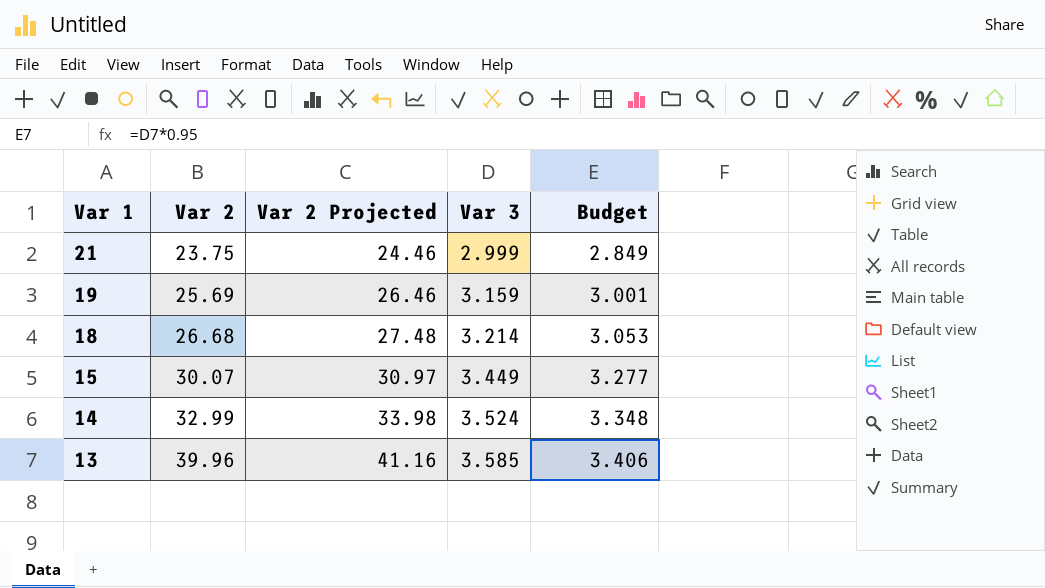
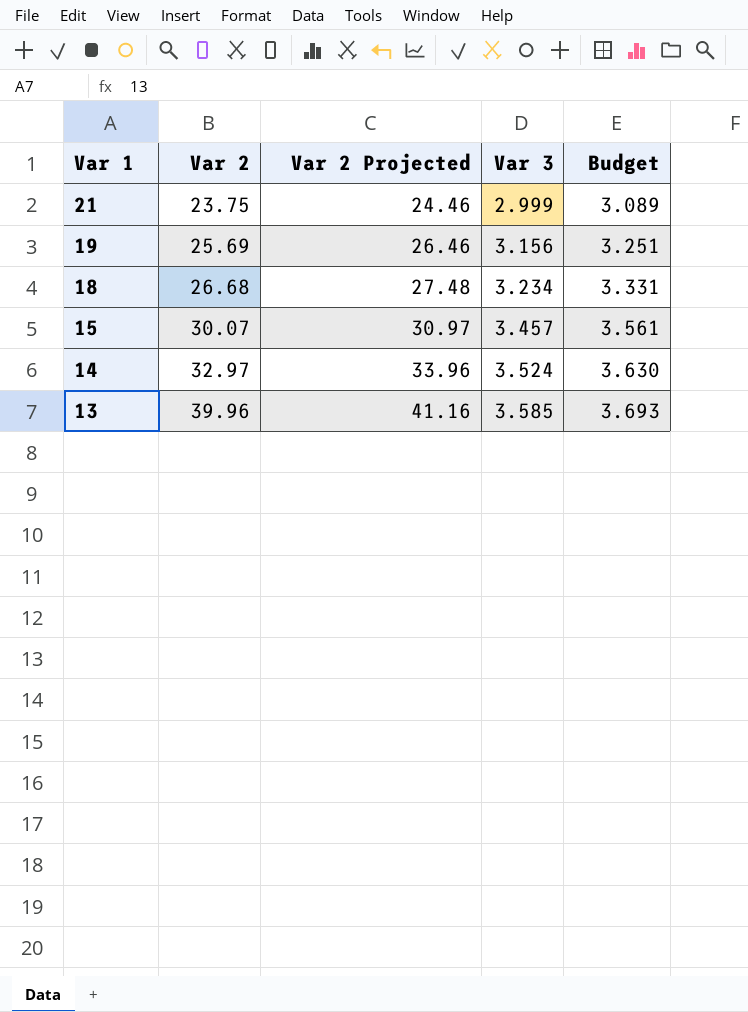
column Budget | formula: [Var 3] * 0.95 -> [Var 3] * 1.03
19 | Var 3: 3.159 -> 3.156
18 | Var 3: 3.214 -> 3.234
15 | Var 3: 3.449 -> 3.457
14 | Var 2: 32.99 -> 32.97
14 | Var 2 Projected: 33.98 -> 33.96

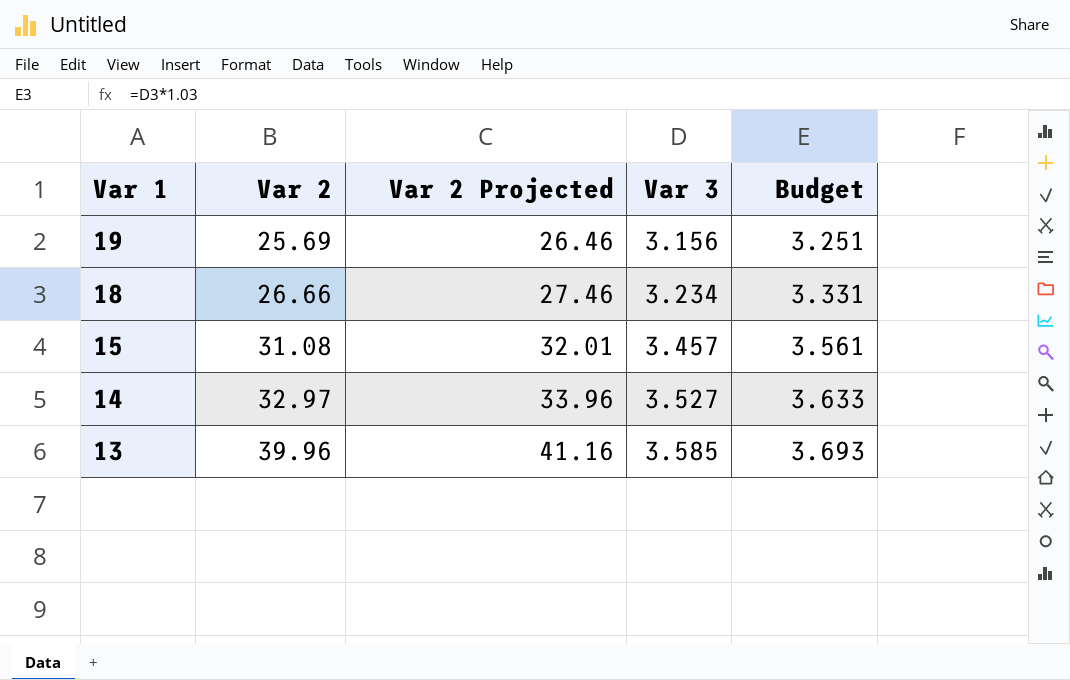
row 21: 23.75 | 24.46 | 2.999 | 3.089 -> none
18 | Var 2: 26.68 -> 26.66
18 | Var 2 Projected: 27.48 -> 27.46
15 | Var 2: 30.07 -> 31.08
15 | Var 2 Projected: 30.97 -> 32.01
14 | Var 3: 3.524 -> 3.527
14 | Budget: 3.630 -> 3.633

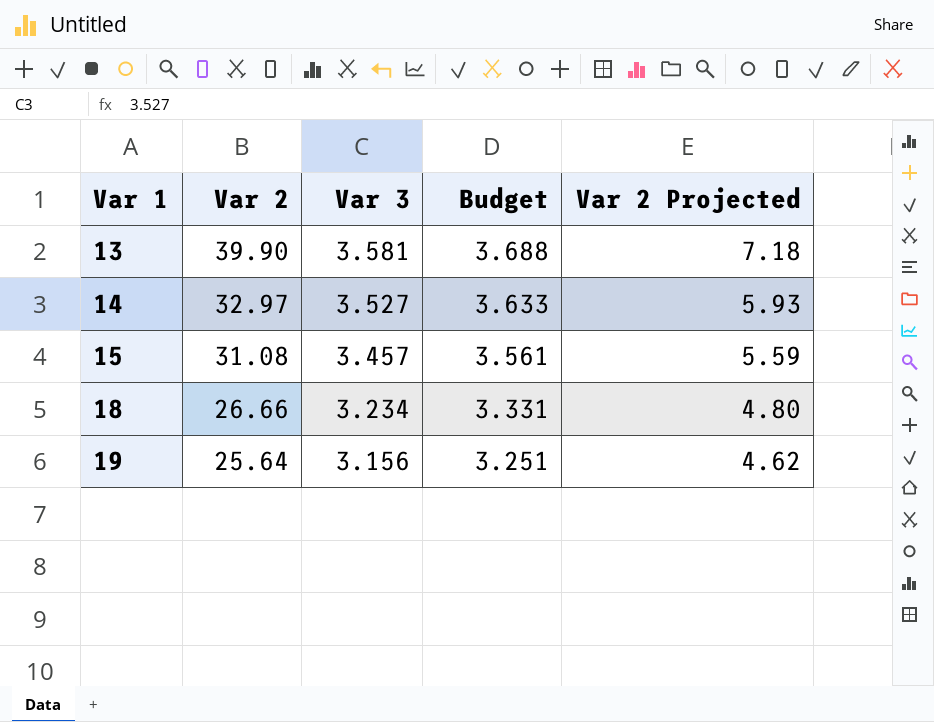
row order: Var 1 descending -> Var 1 ascending
column Var 2 Projected | formula: [Var 2] * 1.03 -> [Var 2] * 0.18
column Var 2 Projected | position: 3 -> 5
13 | Var 2: 39.96 -> 39.90
13 | Var 3: 3.585 -> 3.581
13 | Budget: 3.693 -> 3.688
19 | Var 2: 25.69 -> 25.64

